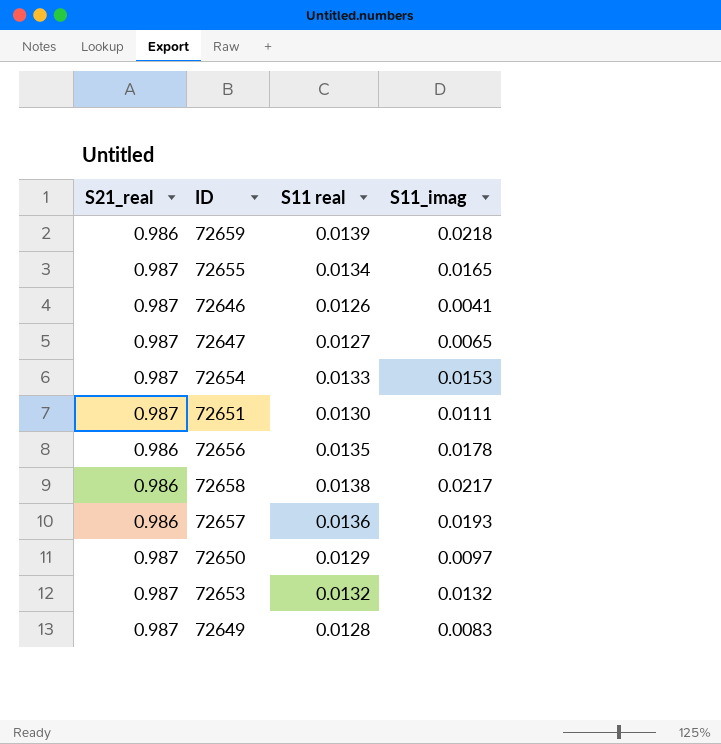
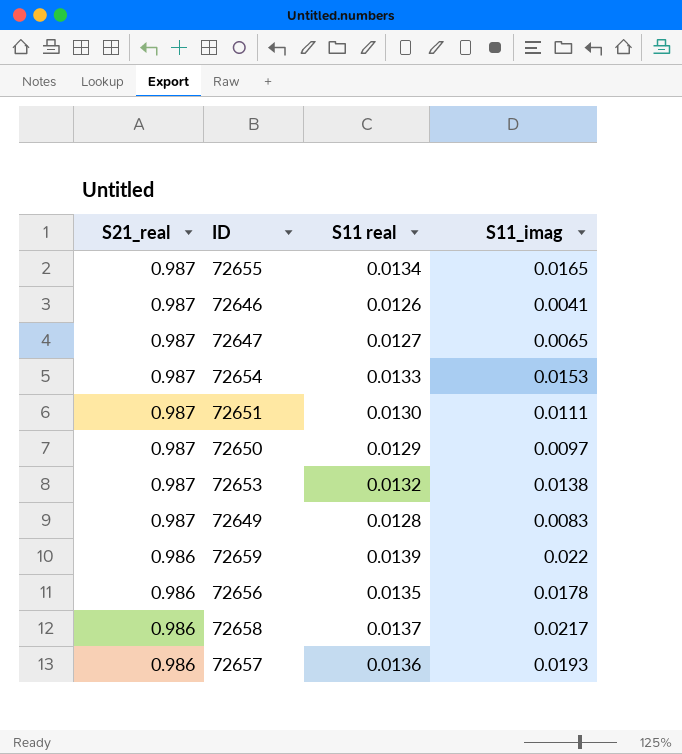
row order: none -> S21_real descending
72653 | S11_imag: 0.0132 -> 0.0138
72659 | S11_imag: 0.0218 -> 0.022
72658 | S11 real: 0.0138 -> 0.0137

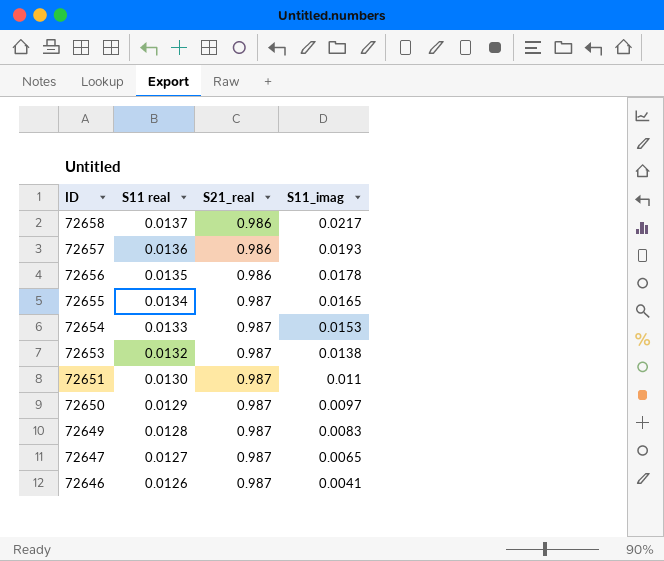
row order: S21_real descending -> ID descending
column S21_real | position: 1 -> 3
row 72659: 0.986 | 0.0139 | 0.022 -> none
72651 | S11_imag: 0.0111 -> 0.011

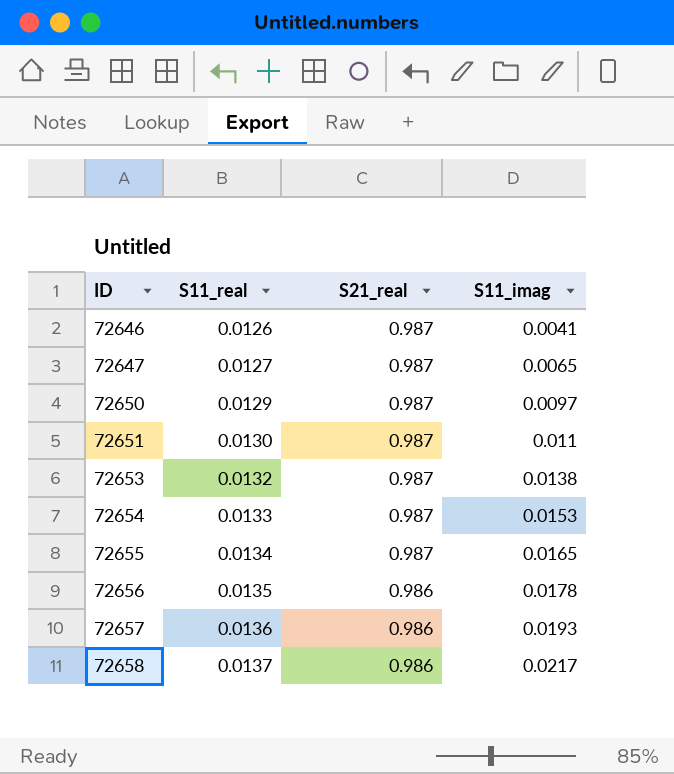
row order: ID descending -> ID ascending
column name: S11 real -> S11_real
row 72649: 0.0128 | 0.987 | 0.0083 -> none

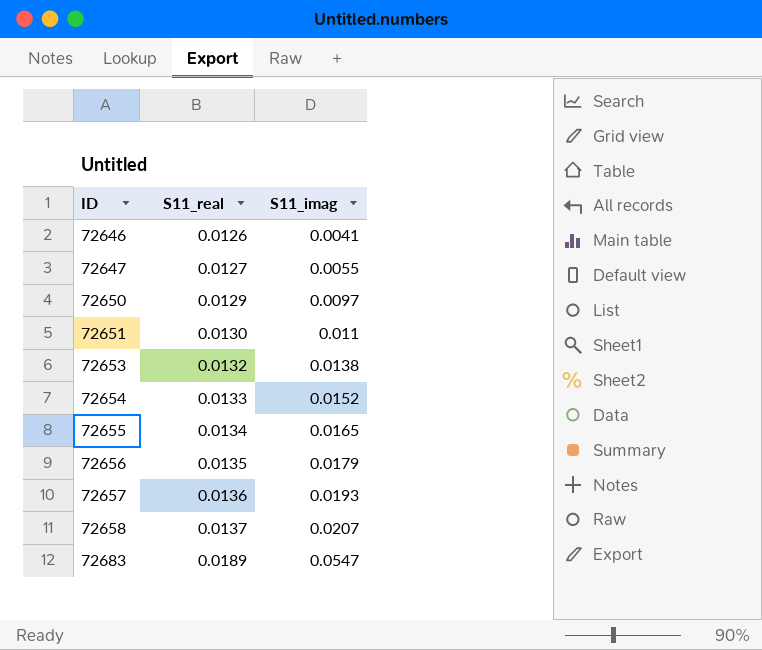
column S21_real | position: 3 -> none
72647 | S11_imag: 0.0065 -> 0.0055
72654 | S11_imag: 0.0153 -> 0.0152
72656 | S11_imag: 0.0178 -> 0.0179
72658 | S11_imag: 0.0217 -> 0.0207
row 72683: none -> 0.0189 | 0.0547

